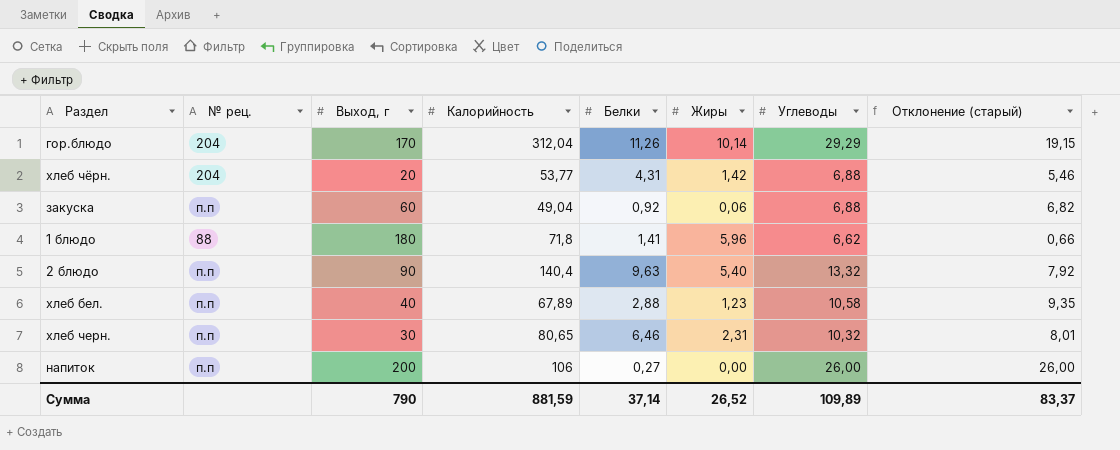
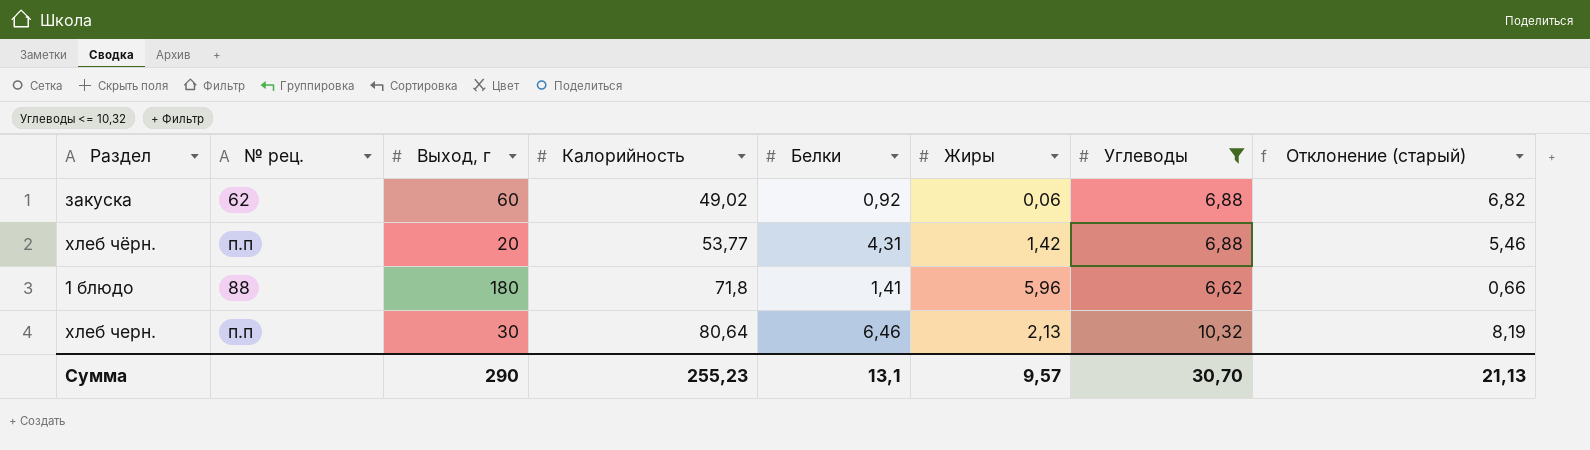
filter: none -> Углеводы <= 10,32
row order: none -> Калорийность ascending
закуска | № рец.: п.п -> 62
закуска | Калорийность: 49,04 -> 49,02
хлеб чёрн. | № рец.: 204 -> п.п
хлеб черн. | Калорийность: 80,65 -> 80,64
хлеб черн. | Жиры: 2,31 -> 2,13
хлеб черн. | Отклонение (старый): 8,01 -> 8,19
Сумма | Выход, г: 790 -> 290
Сумма | Калорийность: 881,59 -> 255,23
Сумма | Белки: 37,14 -> 13,1
Сумма | Жиры: 26,52 -> 9,57
Сумма | Углеводы: 109,89 -> 30,70
Сумма | Отклонение (старый): 83,37 -> 21,13

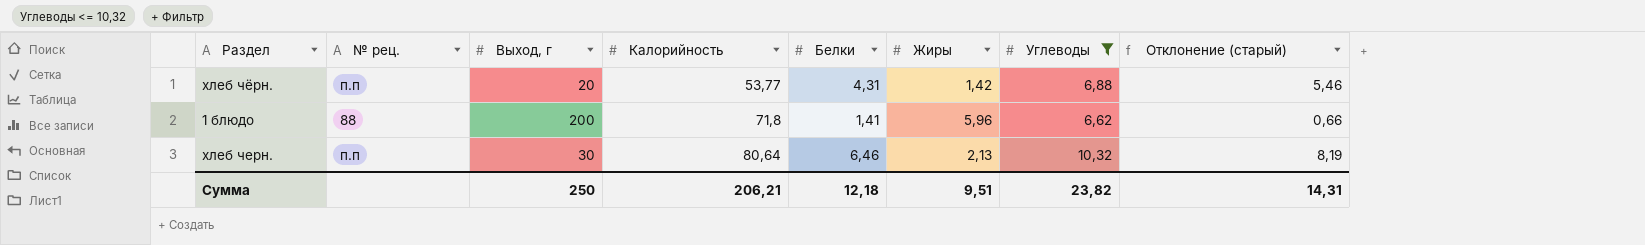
row закуска: 62 | 60 | 49,02 | 0,92 | 0,06 | 6,88 | 6,82 -> none
1 блюдо | Выход, г: 180 -> 200
Сумма | Выход, г: 290 -> 250
Сумма | Калорийность: 255,23 -> 206,21
Сумма | Белки: 13,1 -> 12,18
Сумма | Жиры: 9,57 -> 9,51
Сумма | Углеводы: 30,70 -> 23,82
Сумма | Отклонение (старый): 21,13 -> 14,31

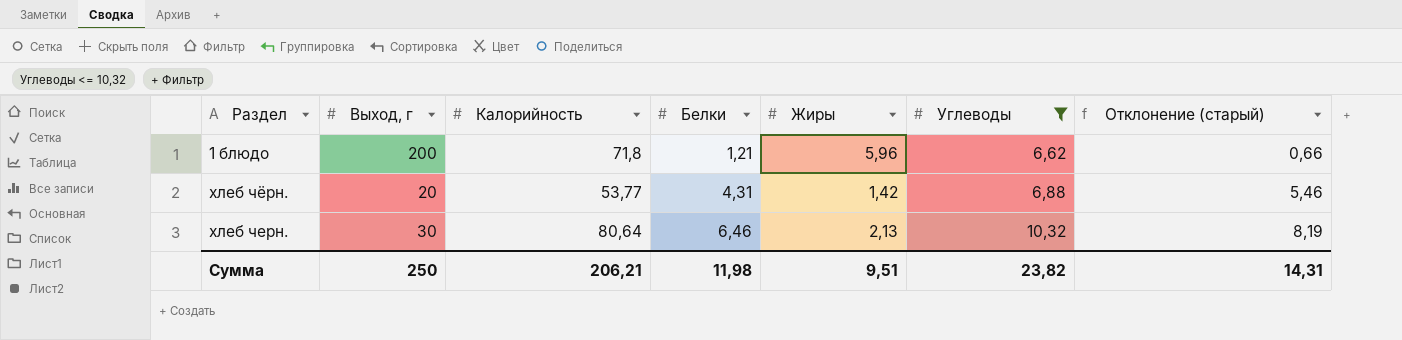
row order: Калорийность ascending -> Раздел ascending
column № рец. | position: 2 -> none
1 блюдо | Белки: 1,41 -> 1,21
Сумма | Белки: 12,18 -> 11,98

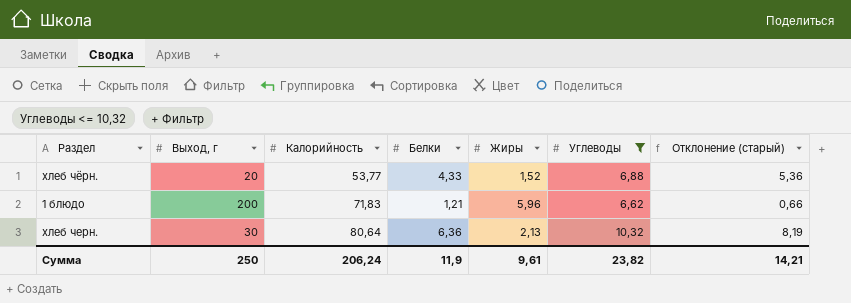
row order: Раздел ascending -> Калорийность ascending
хлеб чёрн. | Белки: 4,31 -> 4,33
хлеб чёрн. | Жиры: 1,42 -> 1,52
хлеб чёрн. | Отклонение (старый): 5,46 -> 5,36
1 блюдо | Калорийность: 71,8 -> 71,83
хлеб черн. | Белки: 6,46 -> 6,36
Сумма | Калорийность: 206,21 -> 206,24
Сумма | Белки: 11,98 -> 11,9
Сумма | Жиры: 9,51 -> 9,61
Сумма | Отклонение (старый): 14,31 -> 14,21

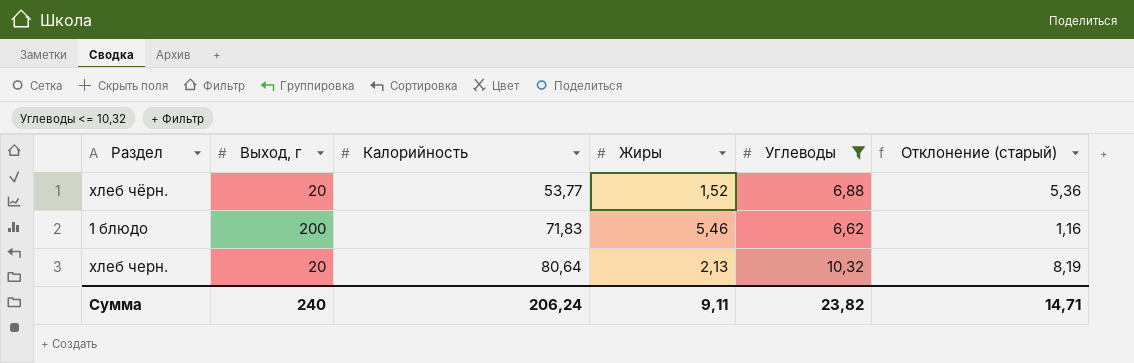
column Белки | position: 4 -> none
1 блюдо | Жиры: 5,96 -> 5,46
1 блюдо | Отклонение (старый): 0,66 -> 1,16
хлеб черн. | Выход, г: 30 -> 20
Сумма | Выход, г: 250 -> 240
Сумма | Жиры: 9,61 -> 9,11
Сумма | Отклонение (старый): 14,21 -> 14,71

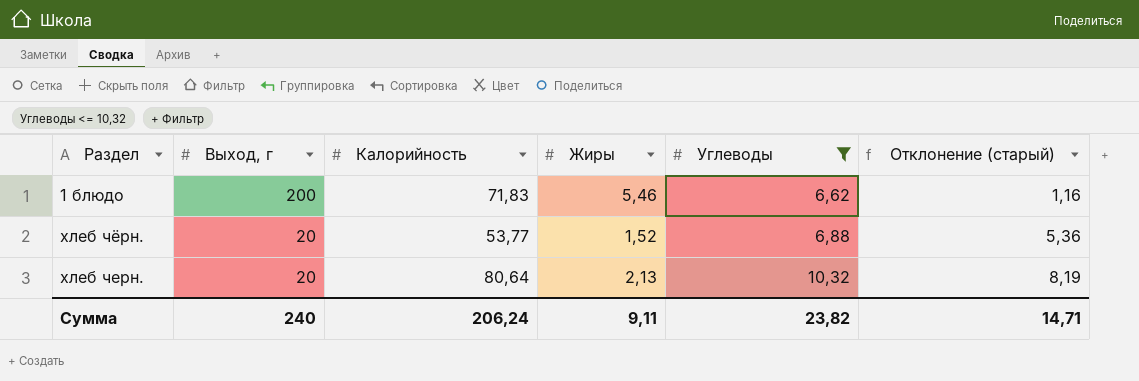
row order: Калорийность ascending -> Раздел ascending

